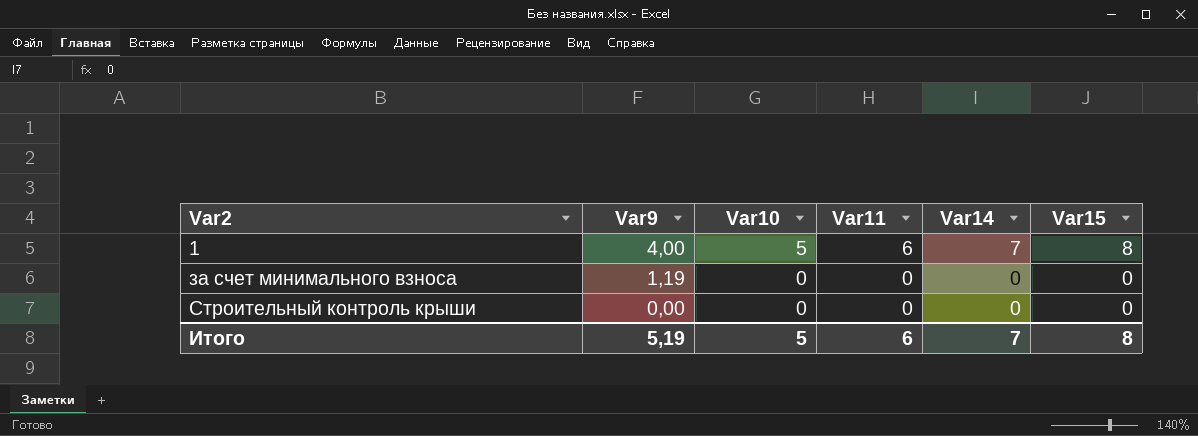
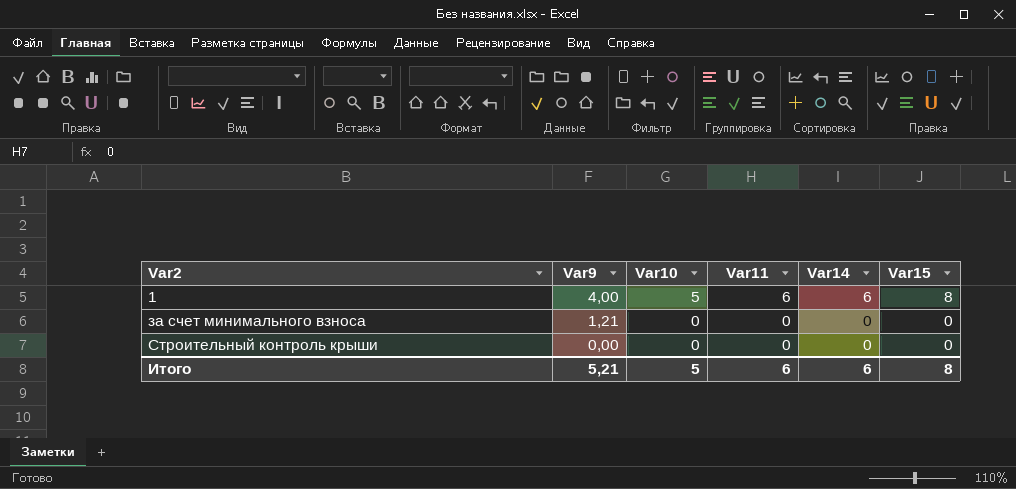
1 | Var14: 7 -> 6
за счет минимального взноса | Var9: 1,19 -> 1,21
Итого | Var9: 5,19 -> 5,21
Итого | Var14: 7 -> 6

